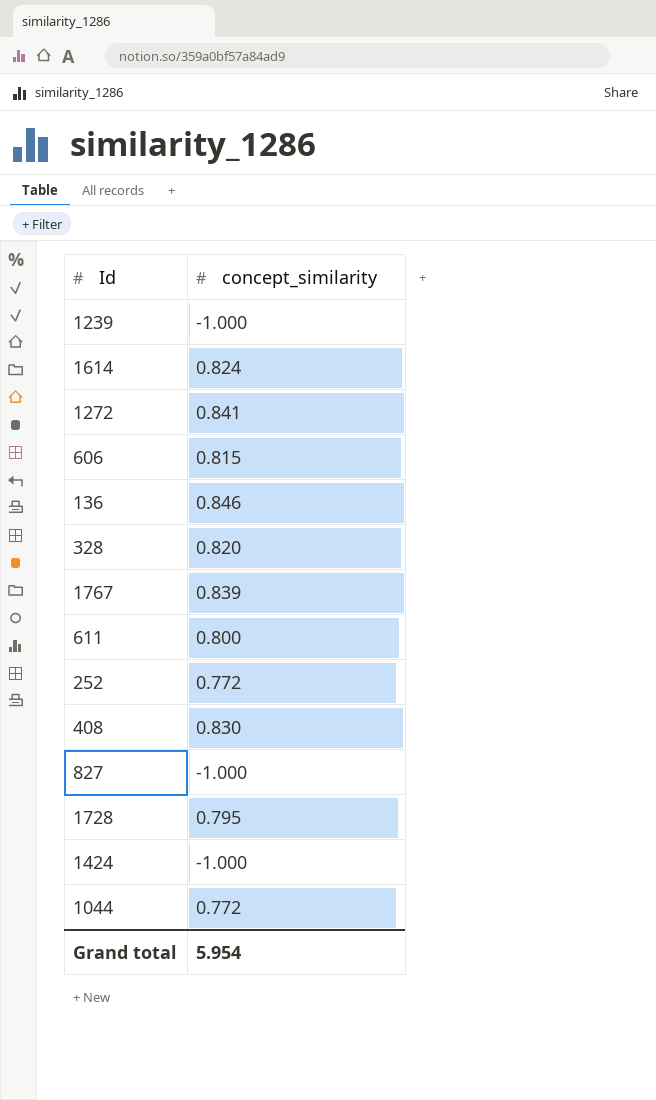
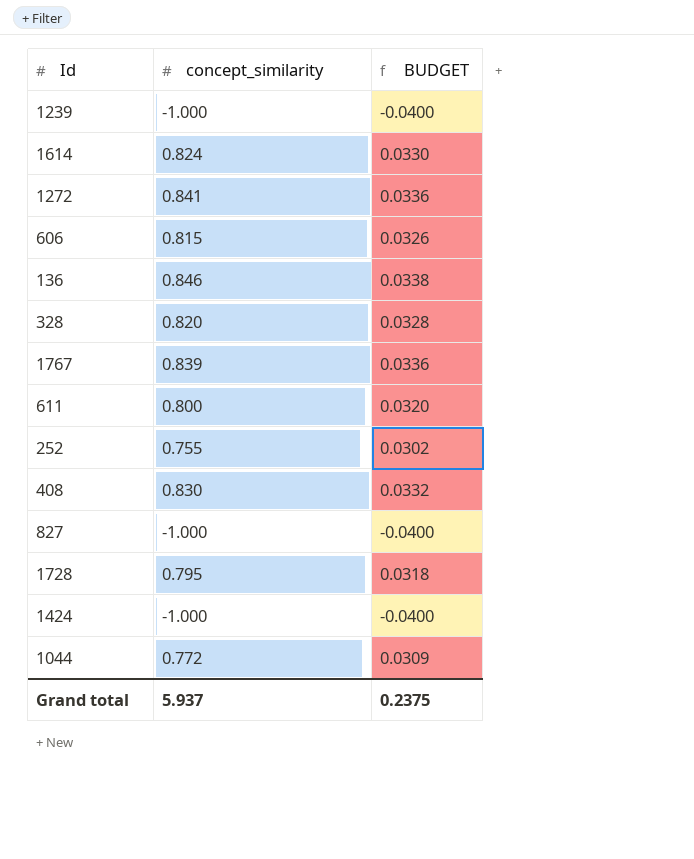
column BUDGET | formula: none -> [concept_similarity] * 0.04
252 | concept_similarity: 0.772 -> 0.755
Grand total | concept_similarity: 5.954 -> 5.937

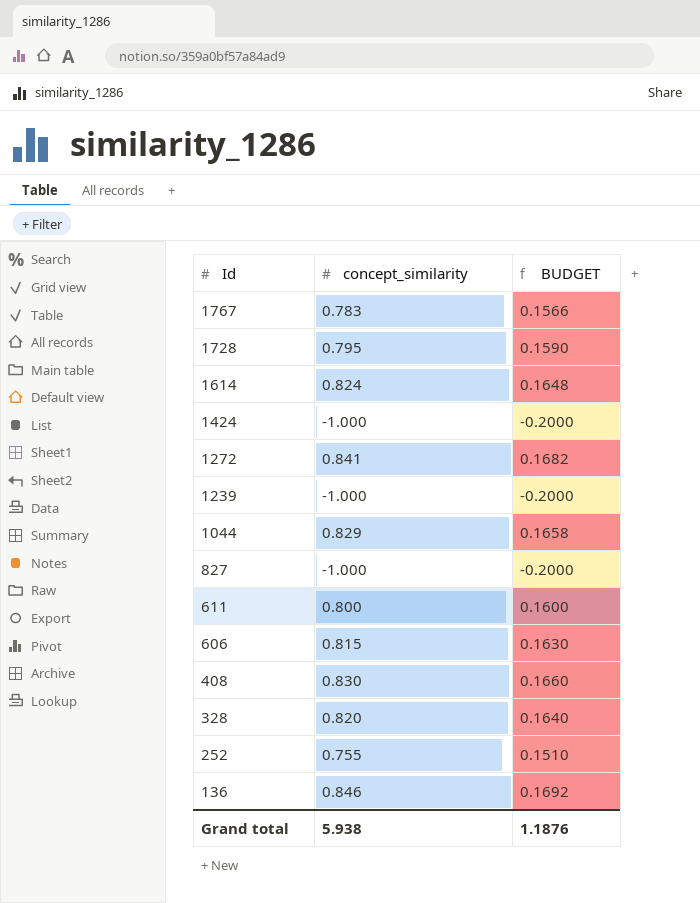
row order: none -> Id descending
column BUDGET | formula: [concept_similarity] * 0.04 -> [concept_similarity] * 0.2
1767 | concept_similarity: 0.839 -> 0.783
1044 | concept_similarity: 0.772 -> 0.829
Grand total | concept_similarity: 5.937 -> 5.938
Grand total | BUDGET: 0.2375 -> 1.1876

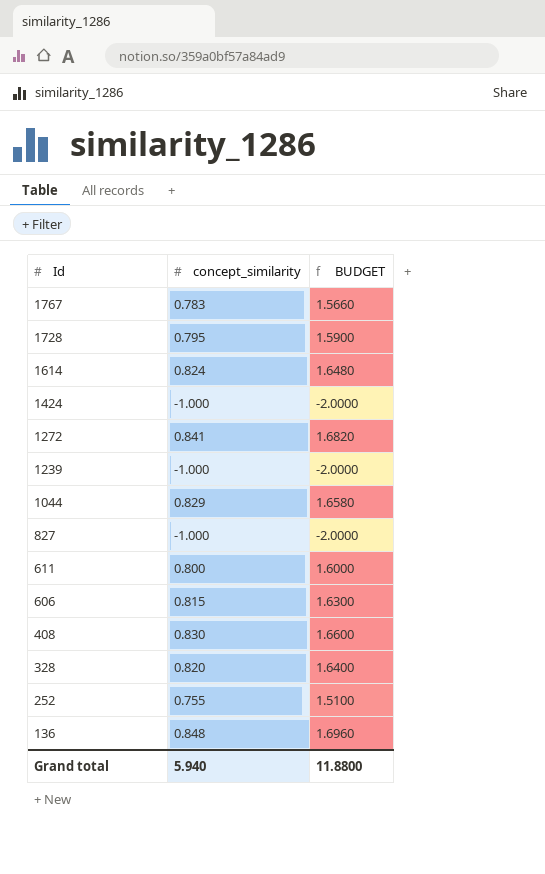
column BUDGET | formula: [concept_similarity] * 0.2 -> [concept_similarity] * 2
136 | concept_similarity: 0.846 -> 0.848
Grand total | concept_similarity: 5.938 -> 5.940
Grand total | BUDGET: 1.1876 -> 11.8800

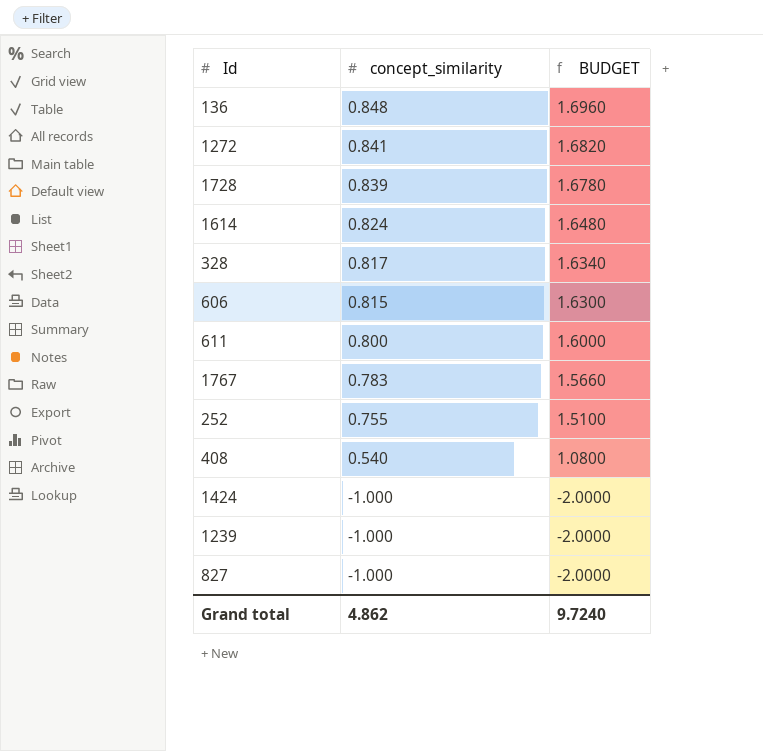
row order: Id descending -> concept_similarity descending
row 1044: 0.829 | 1.6580 -> none
1728 | concept_similarity: 0.795 -> 0.839
1728 | BUDGET: 1.5900 -> 1.6780
328 | concept_similarity: 0.820 -> 0.817
328 | BUDGET: 1.6400 -> 1.6340
408 | concept_similarity: 0.830 -> 0.540
408 | BUDGET: 1.6600 -> 1.0800
Grand total | concept_similarity: 5.940 -> 4.862
Grand total | BUDGET: 11.8800 -> 9.7240

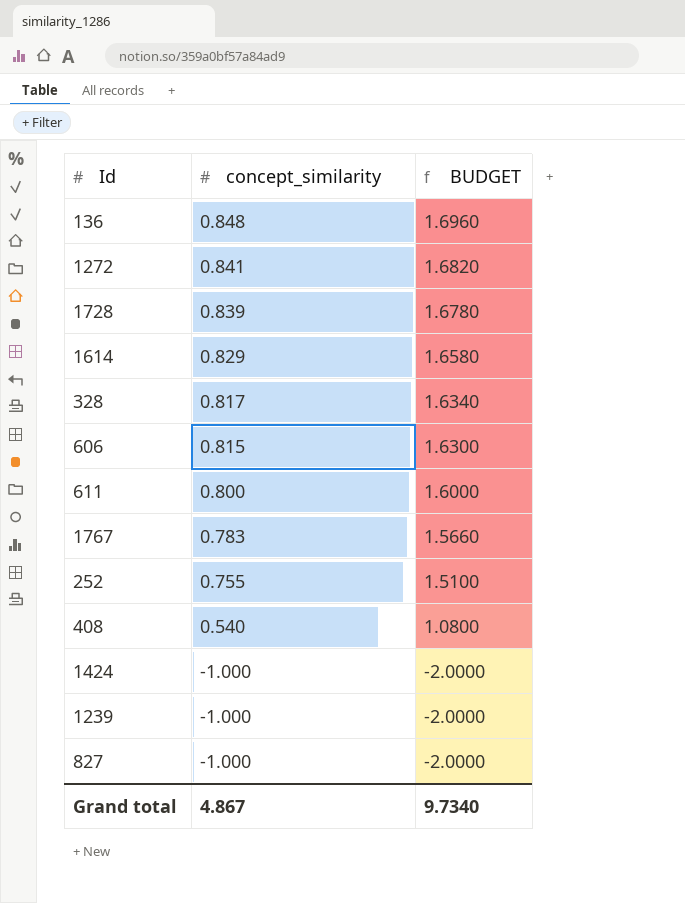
1614 | concept_similarity: 0.824 -> 0.829
1614 | BUDGET: 1.6480 -> 1.6580
Grand total | concept_similarity: 4.862 -> 4.867
Grand total | BUDGET: 9.7240 -> 9.7340

